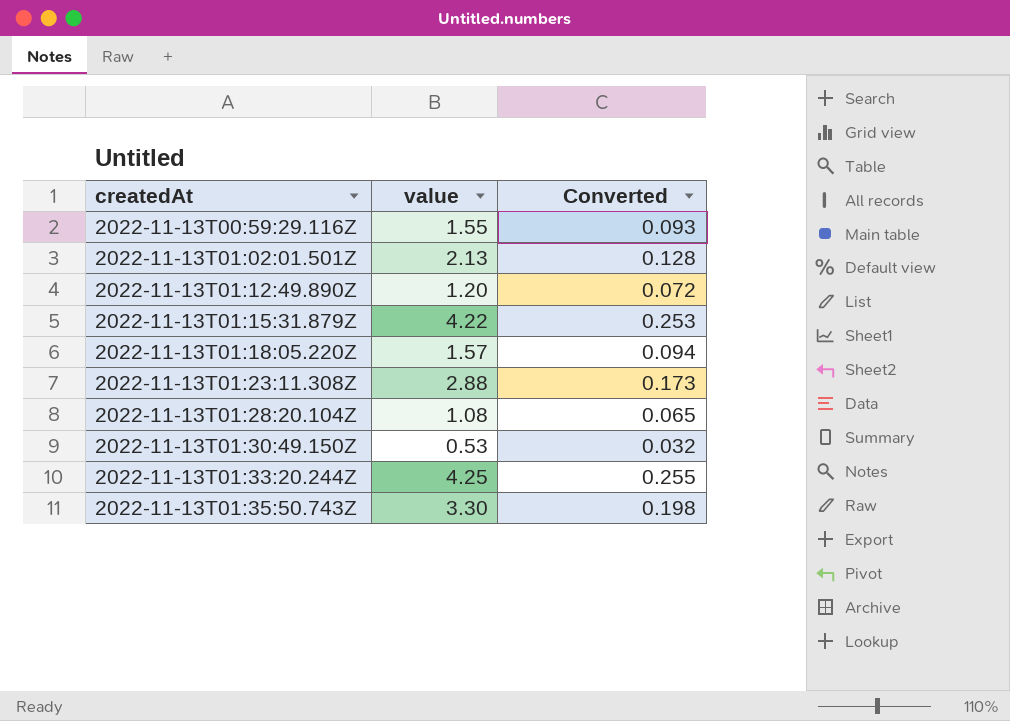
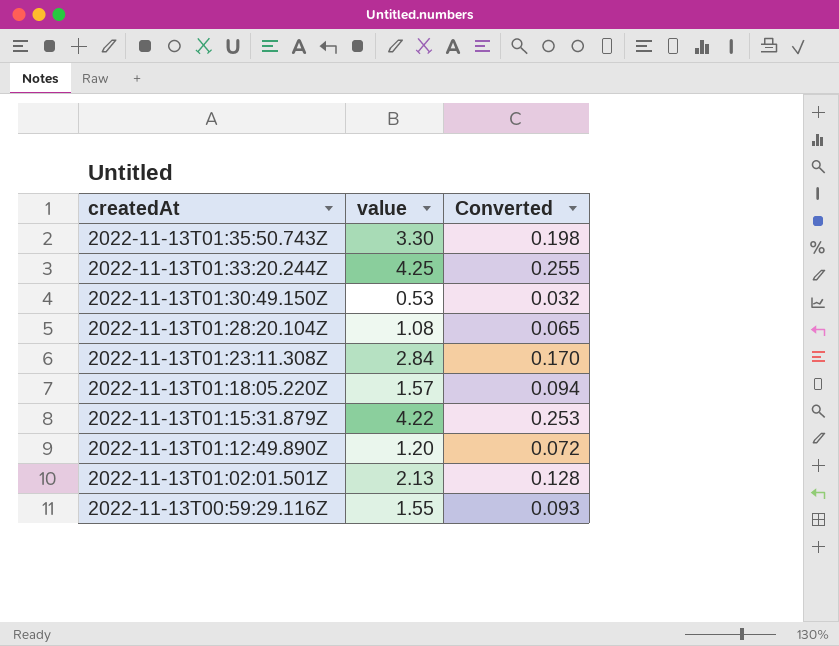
row order: createdAt ascending -> createdAt descending
2022-11-13T01:23:11.308Z | value: 2.88 -> 2.84
2022-11-13T01:23:11.308Z | Converted: 0.173 -> 0.170

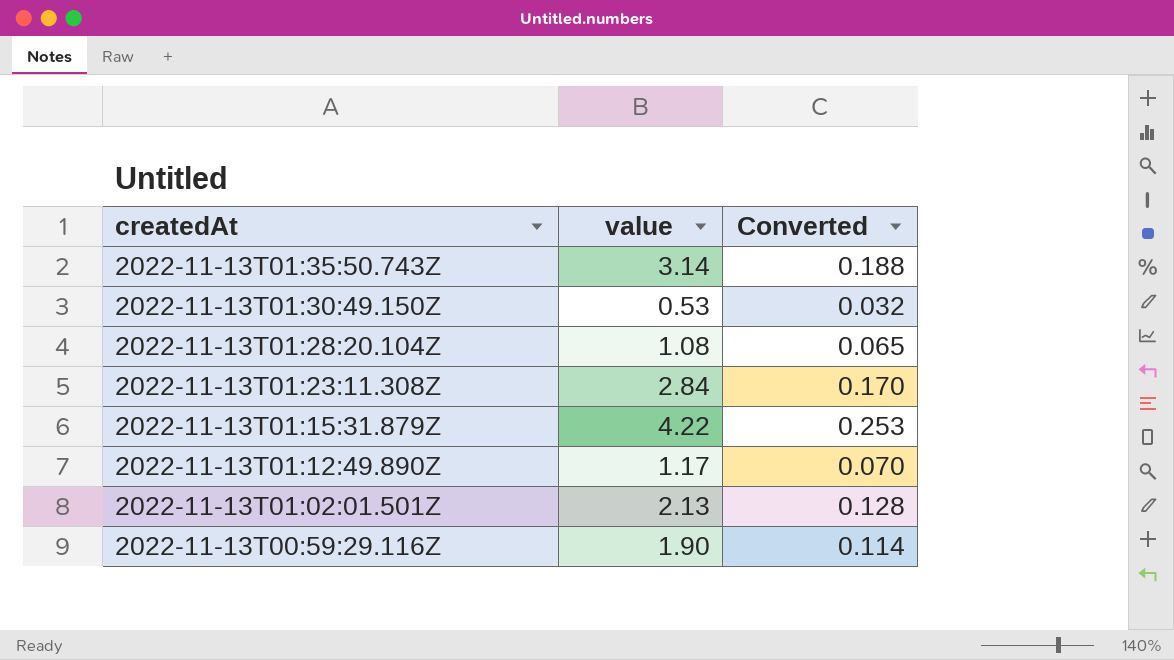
row 2022-11-13T01:33:20.244Z: 4.25 | 0.255 -> none
row 2022-11-13T01:18:05.220Z: 1.57 | 0.094 -> none
2022-11-13T01:35:50.743Z | value: 3.30 -> 3.14
2022-11-13T01:35:50.743Z | Converted: 0.198 -> 0.188
2022-11-13T01:12:49.890Z | value: 1.20 -> 1.17
2022-11-13T01:12:49.890Z | Converted: 0.072 -> 0.070
2022-11-13T00:59:29.116Z | value: 1.55 -> 1.90
2022-11-13T00:59:29.116Z | Converted: 0.093 -> 0.114

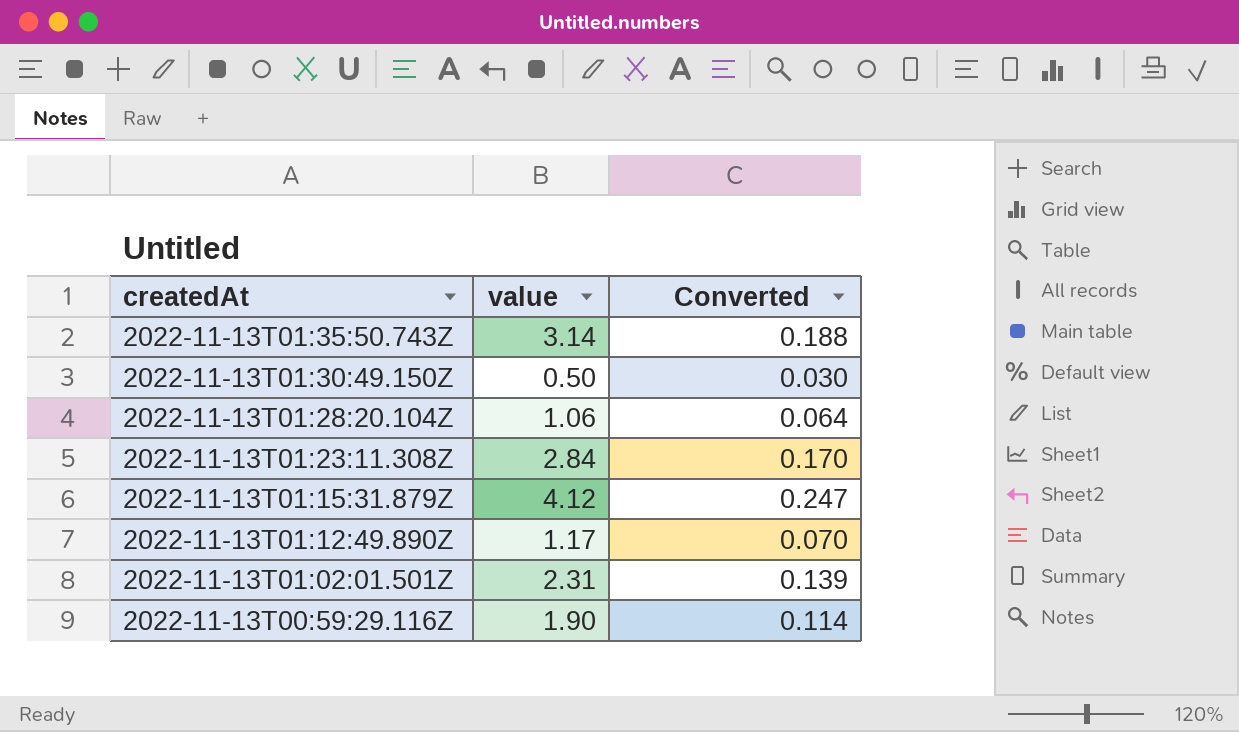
2022-11-13T01:30:49.150Z | value: 0.53 -> 0.50
2022-11-13T01:30:49.150Z | Converted: 0.032 -> 0.030
2022-11-13T01:28:20.104Z | value: 1.08 -> 1.06
2022-11-13T01:28:20.104Z | Converted: 0.065 -> 0.064
2022-11-13T01:15:31.879Z | value: 4.22 -> 4.12
2022-11-13T01:15:31.879Z | Converted: 0.253 -> 0.247
2022-11-13T01:02:01.501Z | value: 2.13 -> 2.31
2022-11-13T01:02:01.501Z | Converted: 0.128 -> 0.139

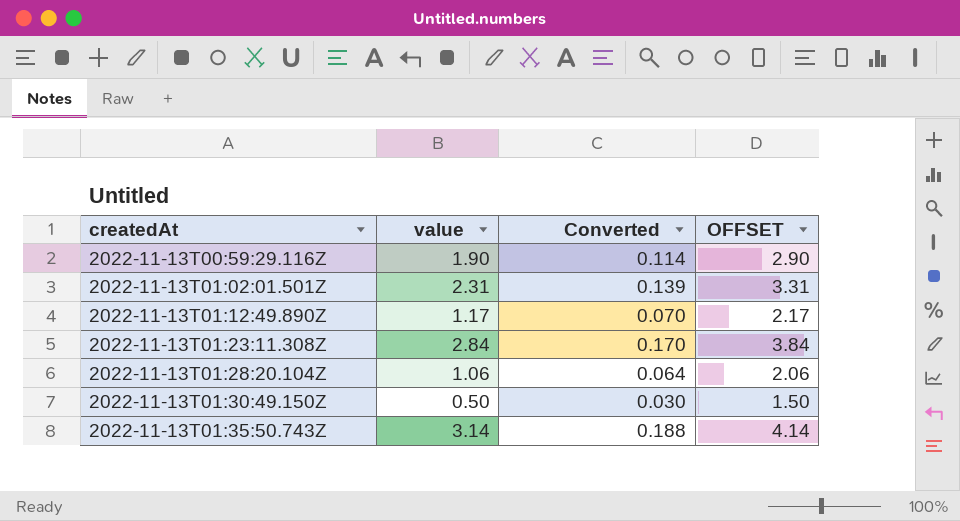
row order: createdAt descending -> createdAt ascending
column OFFSET | formula: none -> [value] + 1
row 2022-11-13T01:15:31.879Z: 4.12 | 0.247 -> none

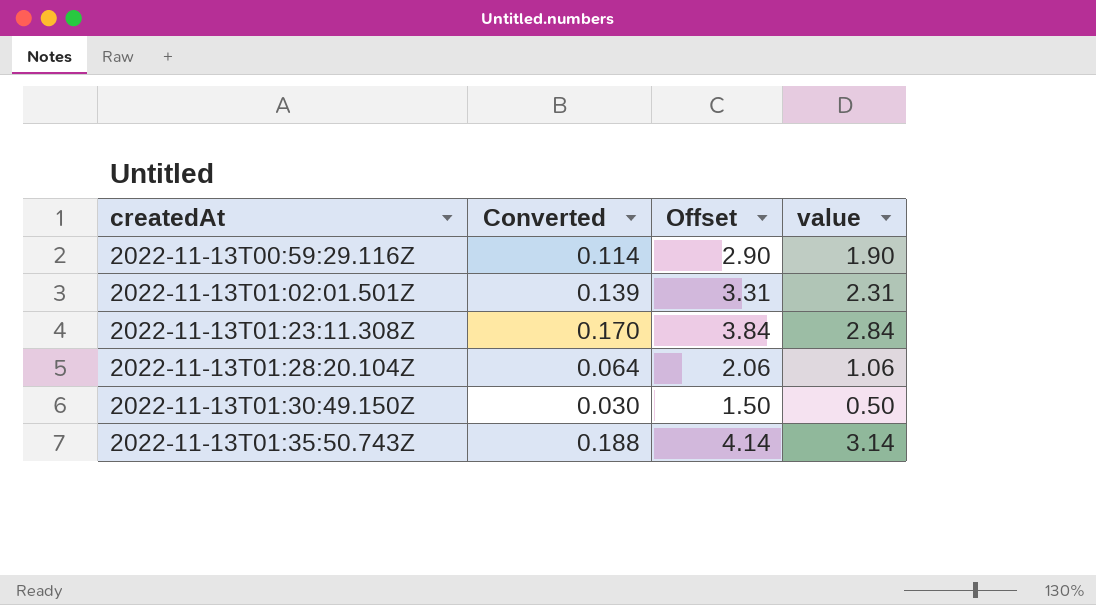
column name: OFFSET -> Offset
column value | position: 2 -> 4
row 2022-11-13T01:12:49.890Z: 1.17 | 0.070 | 2.17 -> none

